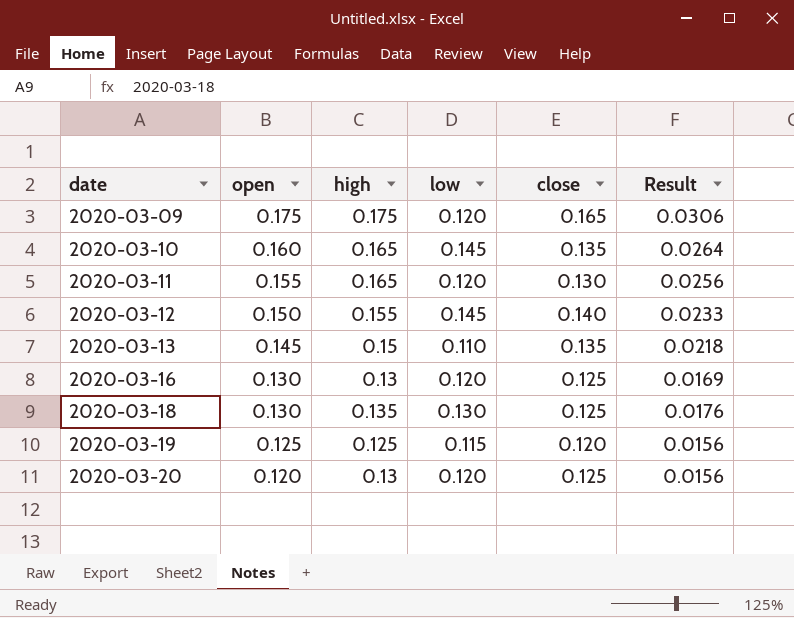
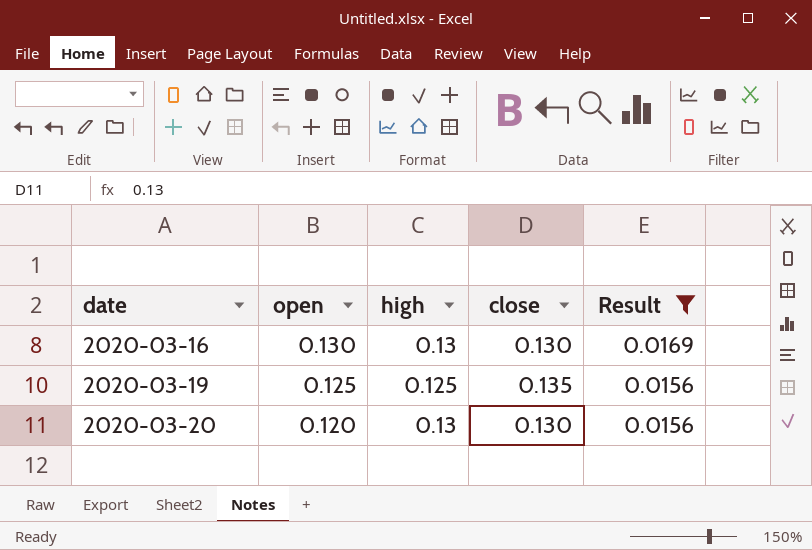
filter: none -> Result <= 0.0169
column low | position: 4 -> none
2020-03-16 | close: 0.125 -> 0.130
2020-03-19 | close: 0.120 -> 0.135
2020-03-20 | close: 0.125 -> 0.130

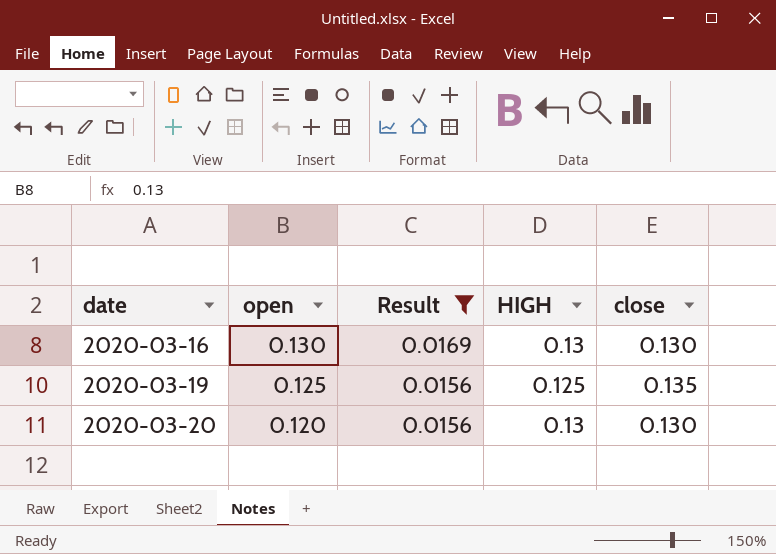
column Result | position: 5 -> 3
column name: high -> HIGH

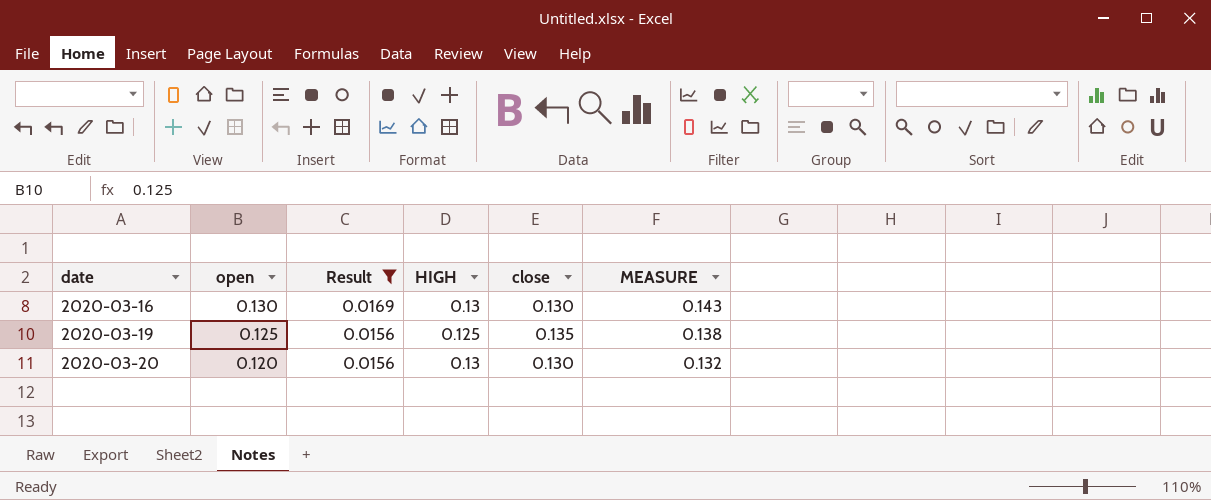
column MEASURE | formula: none -> [open] * 1.1

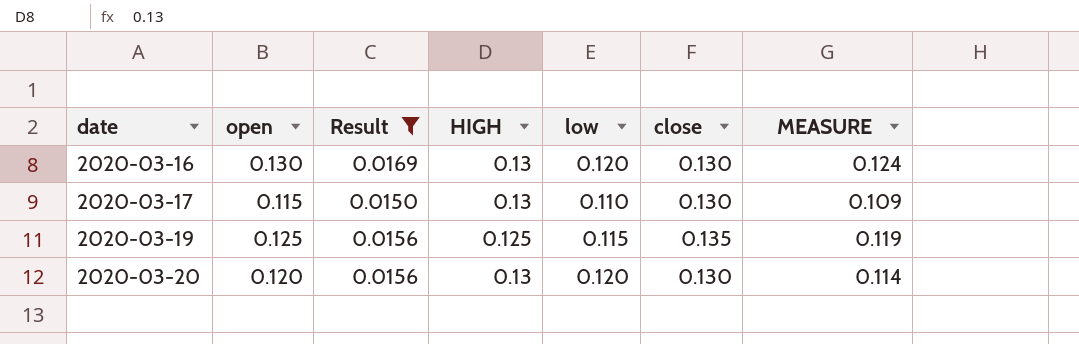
column low | position: none -> 5
column MEASURE | formula: [open] * 1.1 -> [open] * 0.95
row 2020-03-17: none -> 0.115 | 0.0150 | 0.13 | 0.110 | 0.130 | 0.109

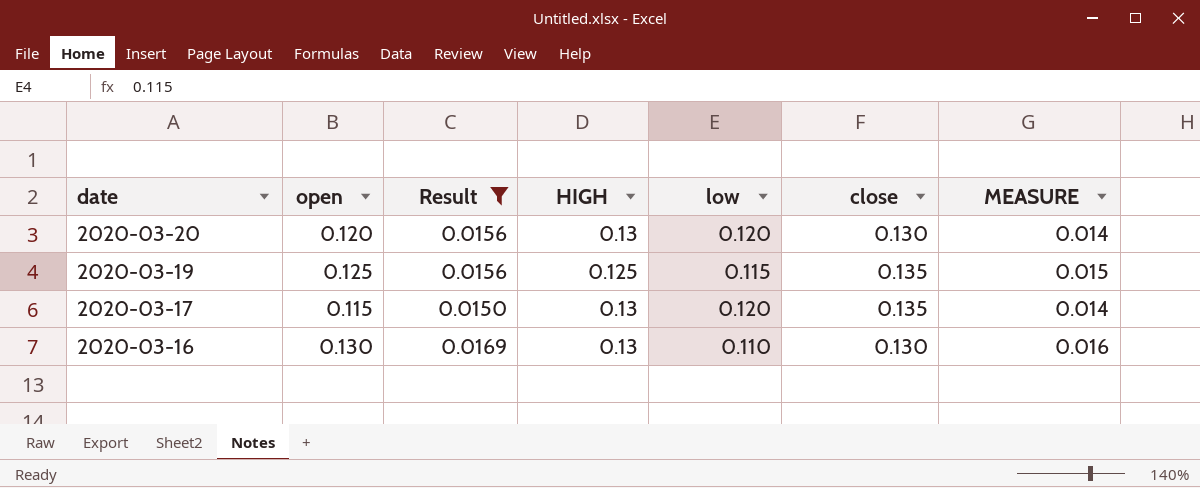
row order: date ascending -> date descending
column MEASURE | formula: [open] * 0.95 -> [open] * 0.12
2020-03-17 | low: 0.110 -> 0.120
2020-03-17 | close: 0.130 -> 0.135
2020-03-16 | low: 0.120 -> 0.110

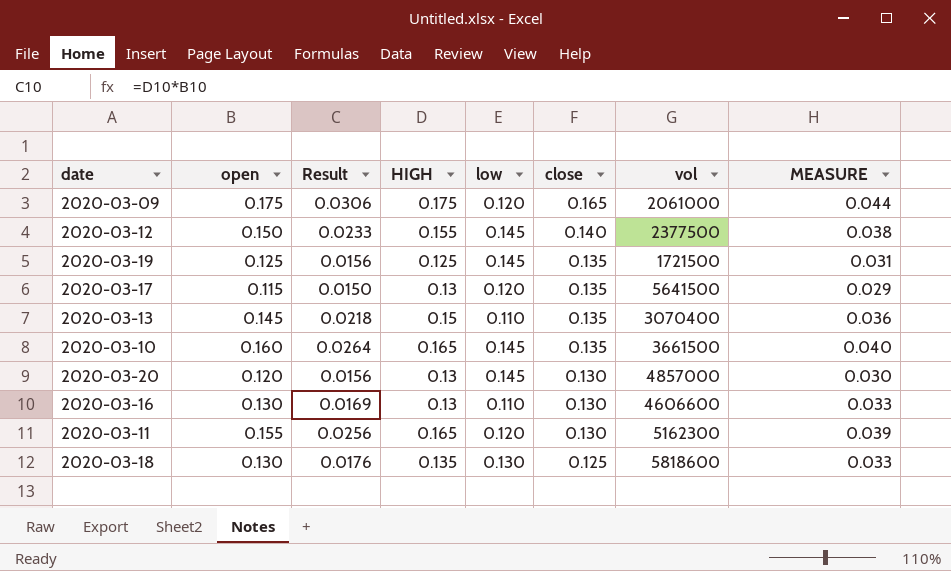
filter: Result <= 0.0169 -> none
row order: date descending -> close descending
column vol | position: none -> 7
column MEASURE | formula: [open] * 0.12 -> [open] * 0.25
2020-03-19 | low: 0.115 -> 0.145
2020-03-20 | low: 0.120 -> 0.145

